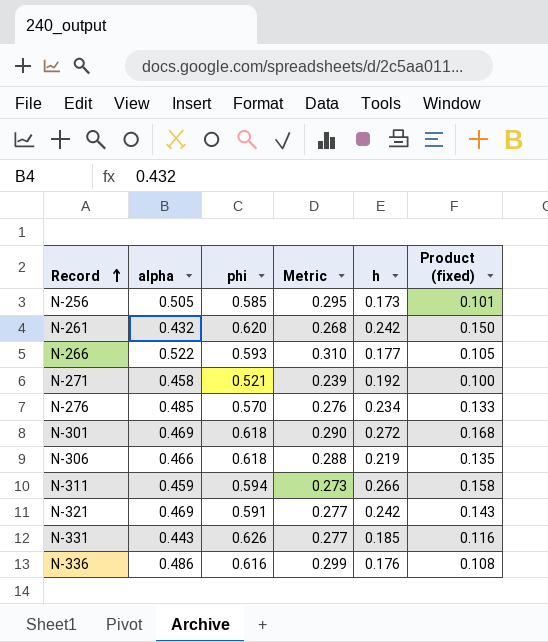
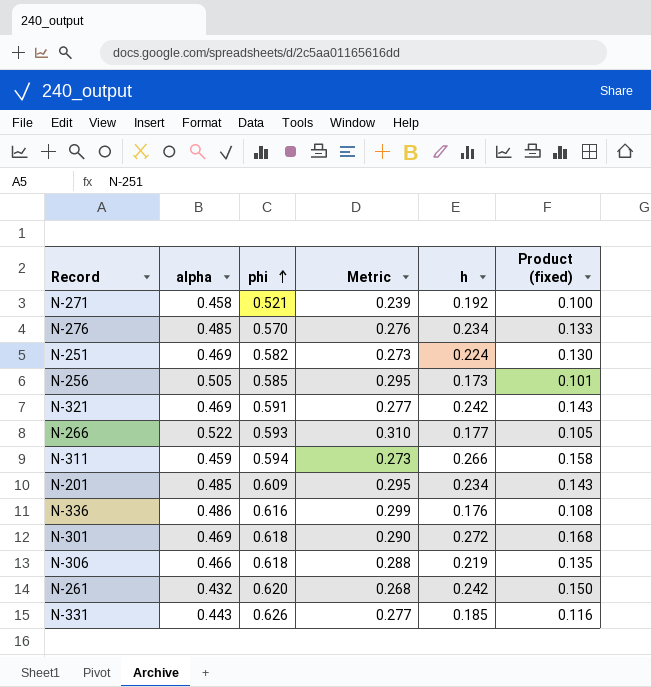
row order: Record ascending -> phi ascending
row N-251: none -> 0.469 | 0.582 | 0.273 | 0.224 | 0.130
row N-201: none -> 0.485 | 0.609 | 0.295 | 0.234 | 0.143

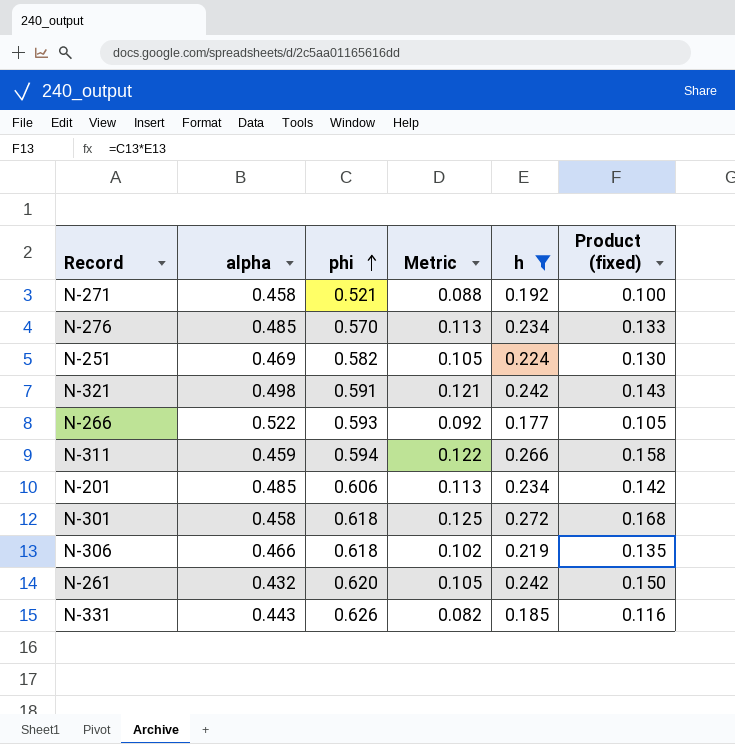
filter: none -> h >= 0.177
column Metric | formula: [alpha] * [phi] -> [alpha] * [h]
N-321 | alpha: 0.469 -> 0.498
N-201 | phi: 0.609 -> 0.606
N-201 | Product (fixed): 0.143 -> 0.142
N-301 | alpha: 0.469 -> 0.458

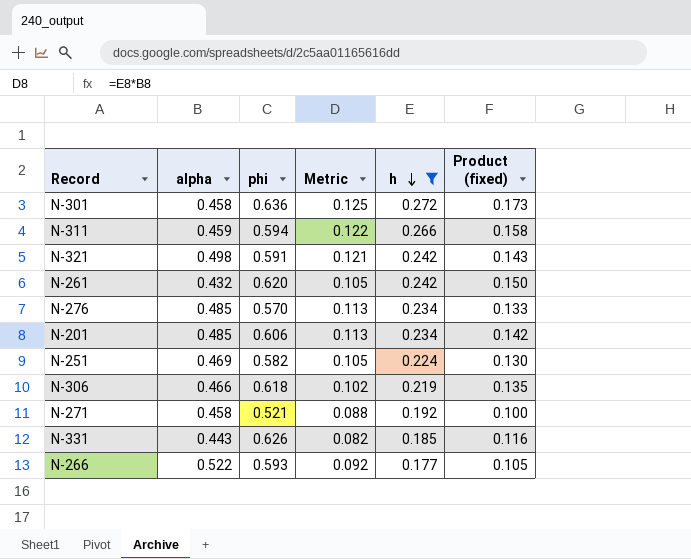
row order: phi ascending -> h descending
N-301 | phi: 0.618 -> 0.636
N-301 | Product (fixed): 0.168 -> 0.173

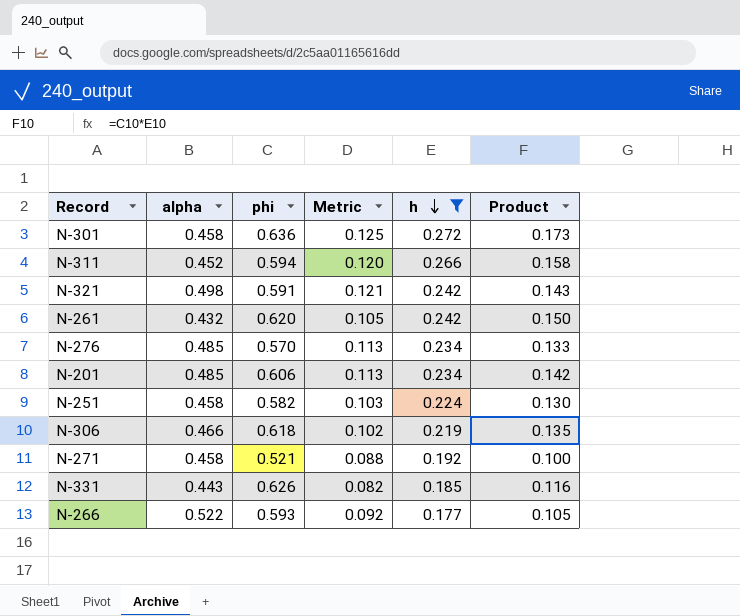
column name: Product (fixed) -> Product
N-311 | alpha: 0.459 -> 0.452
N-311 | Metric: 0.122 -> 0.120
N-251 | alpha: 0.469 -> 0.458
N-251 | Metric: 0.105 -> 0.103

